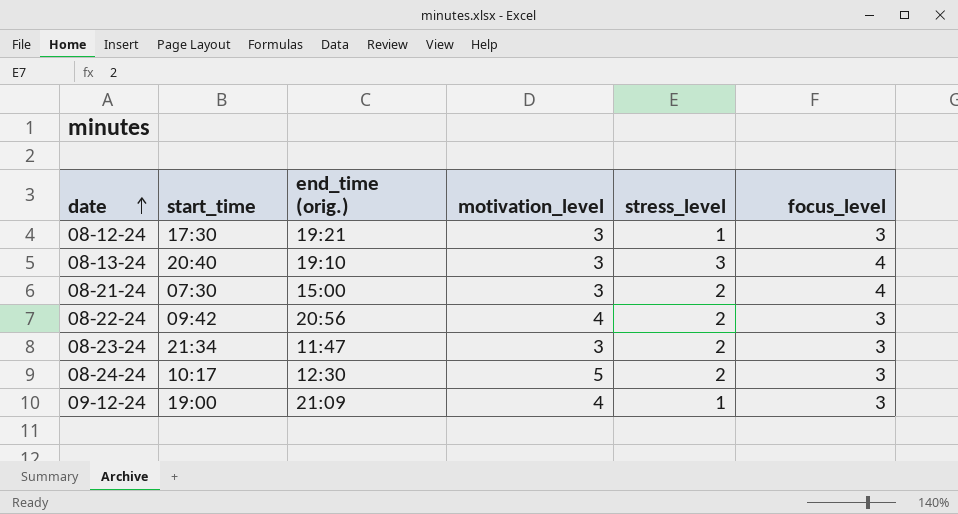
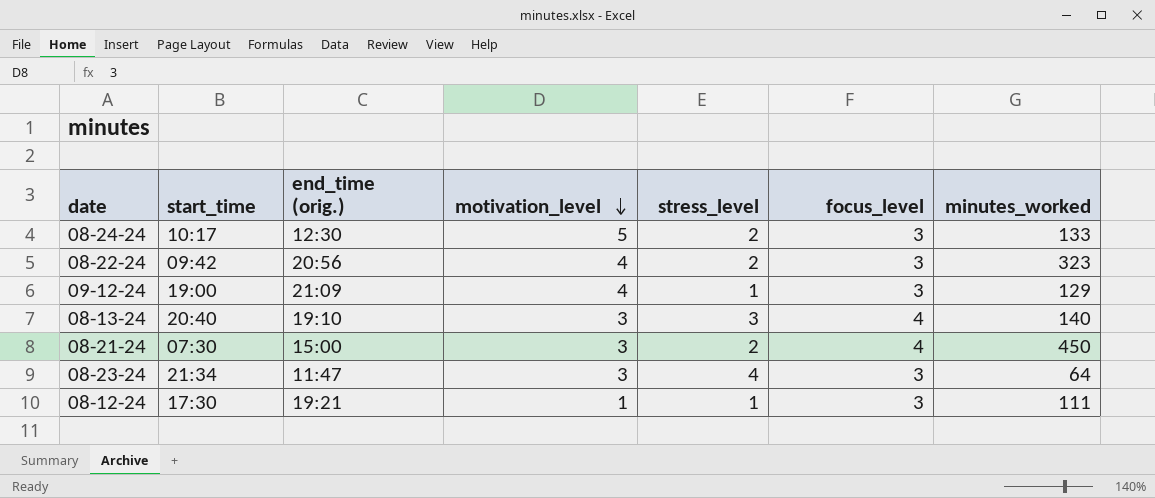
row order: date ascending -> motivation_level descending
column minutes_worked | position: none -> 7
08-23-24 | stress_level: 2 -> 4
08-12-24 | motivation_level: 3 -> 1

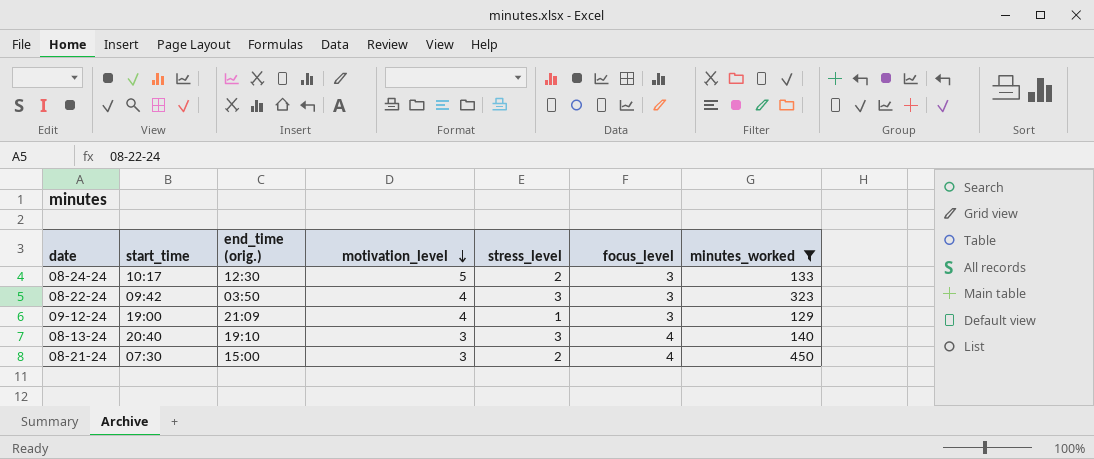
filter: none -> minutes_worked >= 129
08-22-24 | end_time (orig.): 20:56 -> 03:50
08-22-24 | stress_level: 2 -> 3

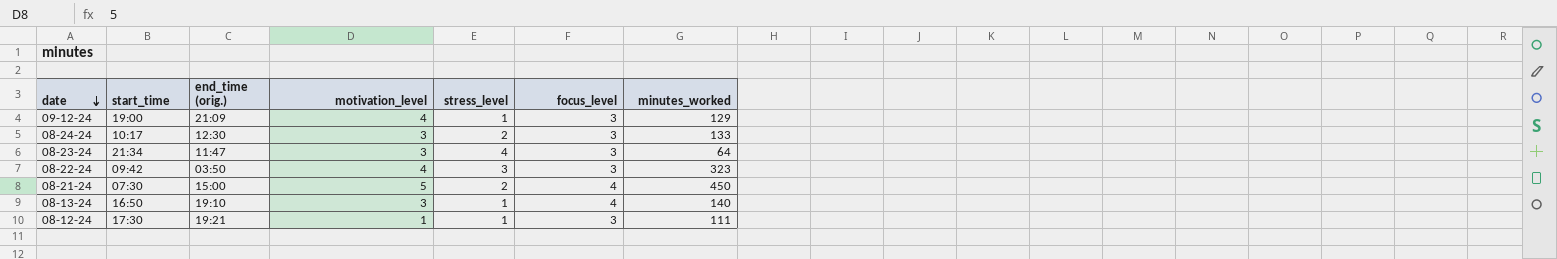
filter: minutes_worked >= 129 -> none
row order: motivation_level descending -> date descending
08-24-24 | motivation_level: 5 -> 3
08-21-24 | motivation_level: 3 -> 5
08-13-24 | start_time: 20:40 -> 16:50
08-13-24 | stress_level: 3 -> 1

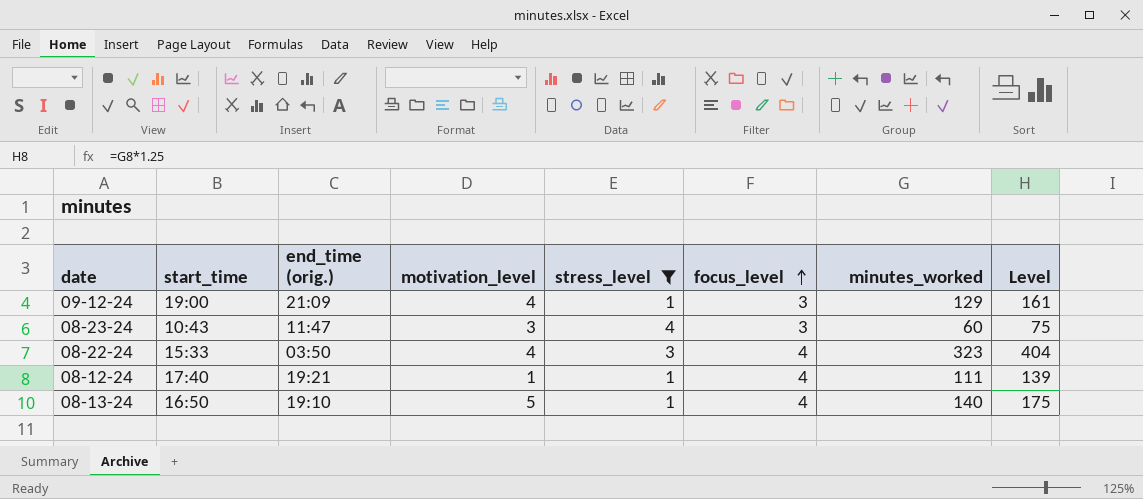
filter: none -> stress_level != 2
row order: date descending -> focus_level ascending
column Level | formula: none -> [minutes_worked] * 1.25
08-23-24 | start_time: 21:34 -> 10:43
08-23-24 | minutes_worked: 64 -> 60
08-22-24 | start_time: 09:42 -> 15:33
08-22-24 | focus_level: 3 -> 4
08-12-24 | start_time: 17:30 -> 17:40
08-12-24 | focus_level: 3 -> 4
08-13-24 | motivation_level: 3 -> 5

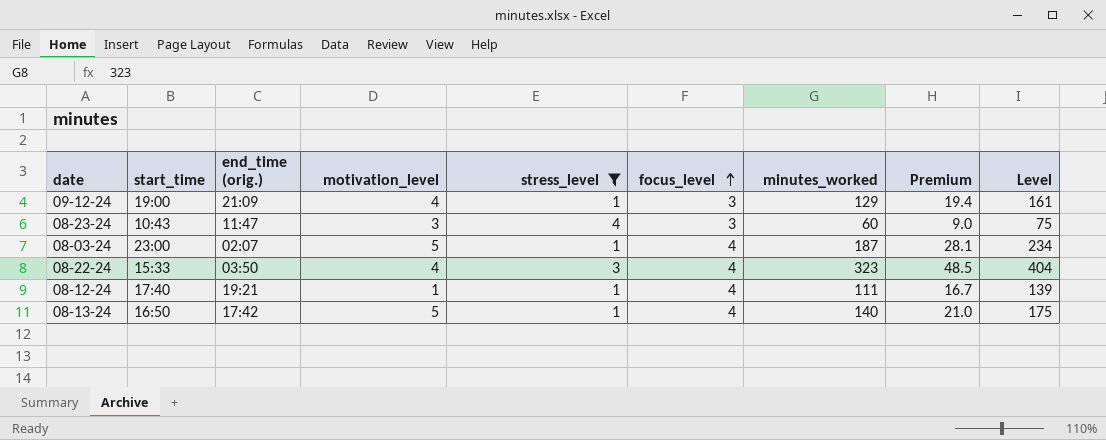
column Premium | formula: none -> [minutes_worked] * 0.15
row 08-03-24: none -> 23:00 | 02:07 | 5 | 1 | 4 | 187 | 28.1 | 234
08-13-24 | end_time (orig.): 19:10 -> 17:42

